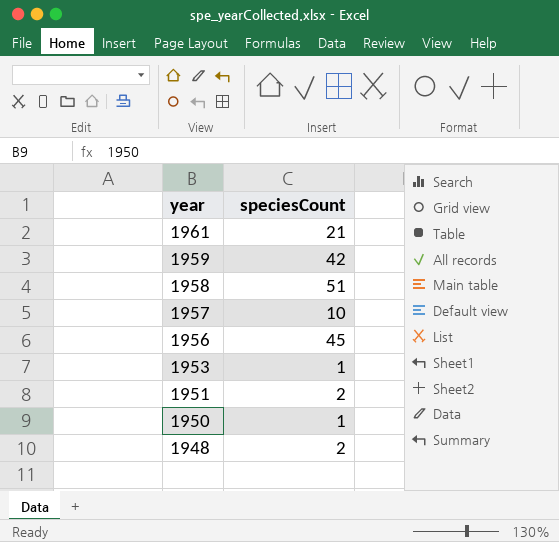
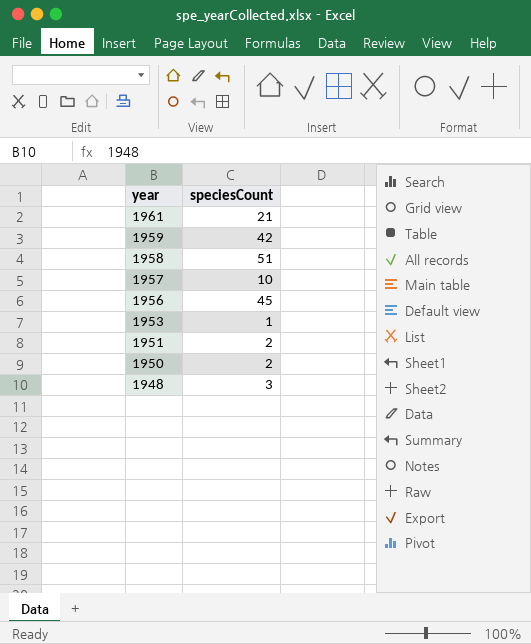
1950 | speciesCount: 1 -> 2
1948 | speciesCount: 2 -> 3

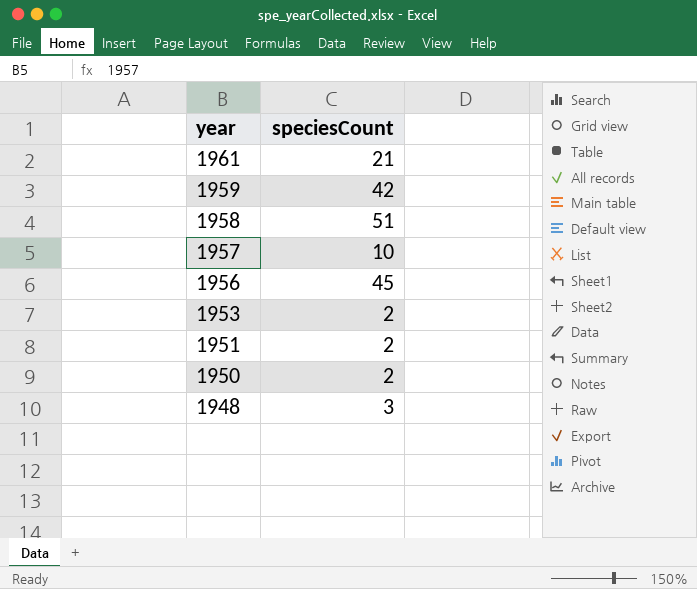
1953 | speciesCount: 1 -> 2

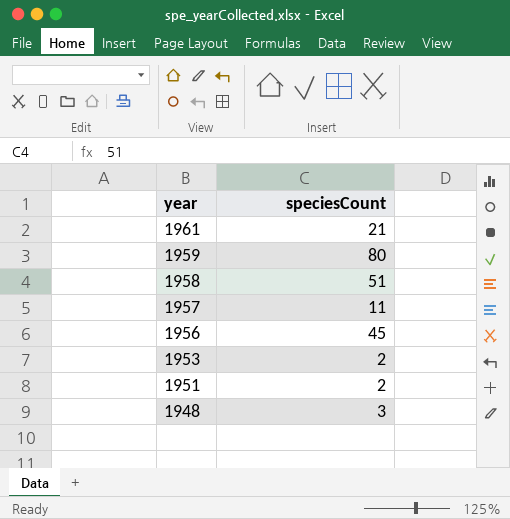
row 1950: 2 -> none
1959 | speciesCount: 42 -> 80
1957 | speciesCount: 10 -> 11

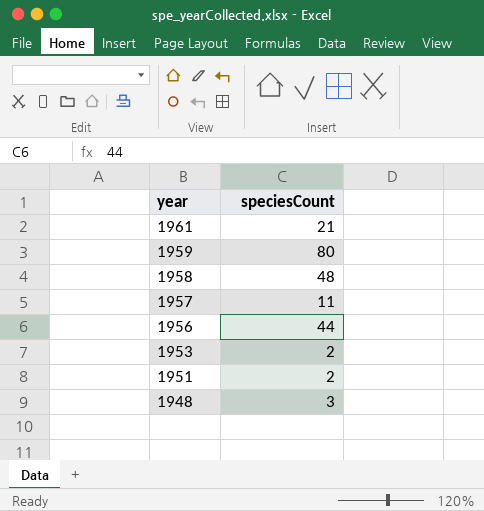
1958 | speciesCount: 51 -> 48
1956 | speciesCount: 45 -> 44

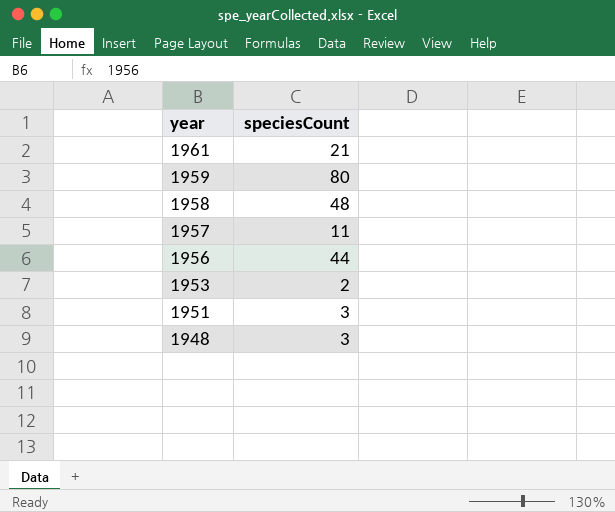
1951 | speciesCount: 2 -> 3

